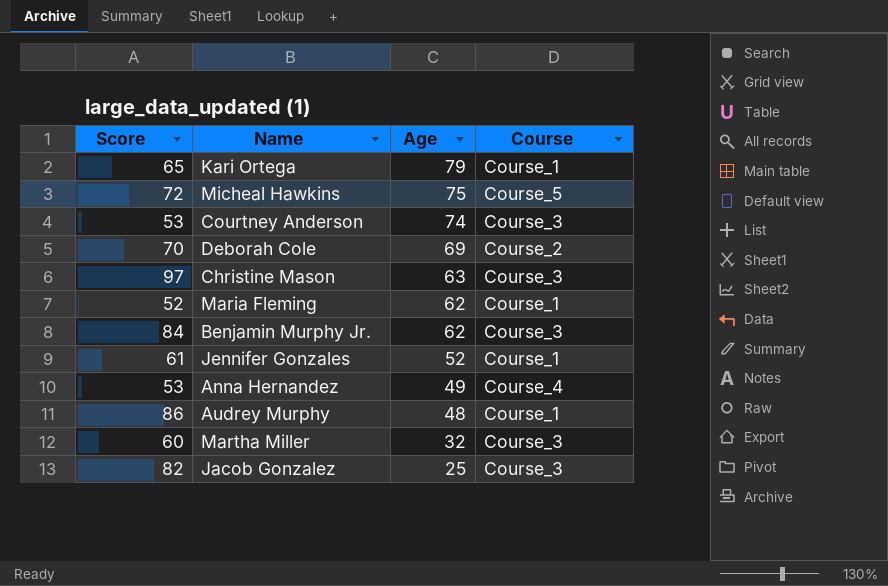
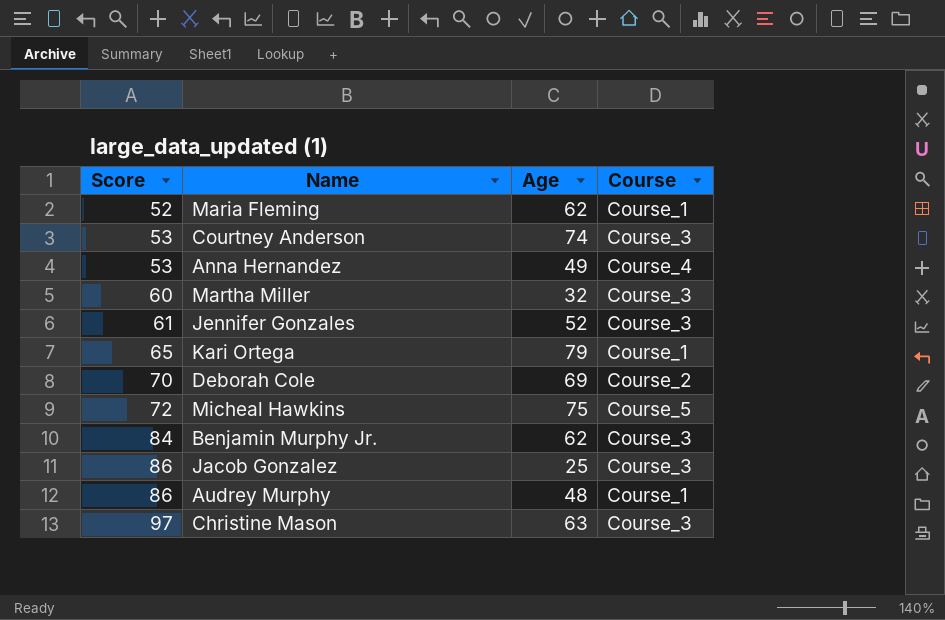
row order: Age descending -> Score ascending
Jennifer Gonzales | Course: Course_1 -> Course_3
Jacob Gonzalez | Score: 82 -> 86

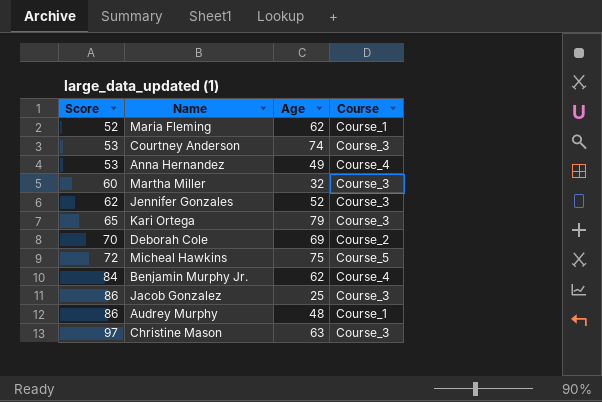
Jennifer Gonzales | Score: 61 -> 62
Kari Ortega | Course: Course_1 -> Course_3
Benjamin Murphy Jr. | Course: Course_3 -> Course_4

